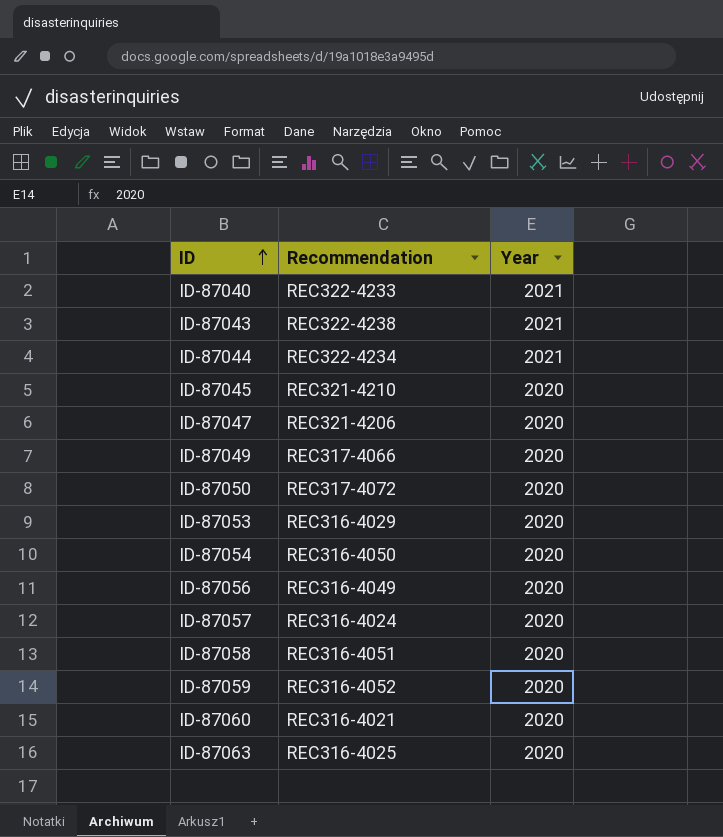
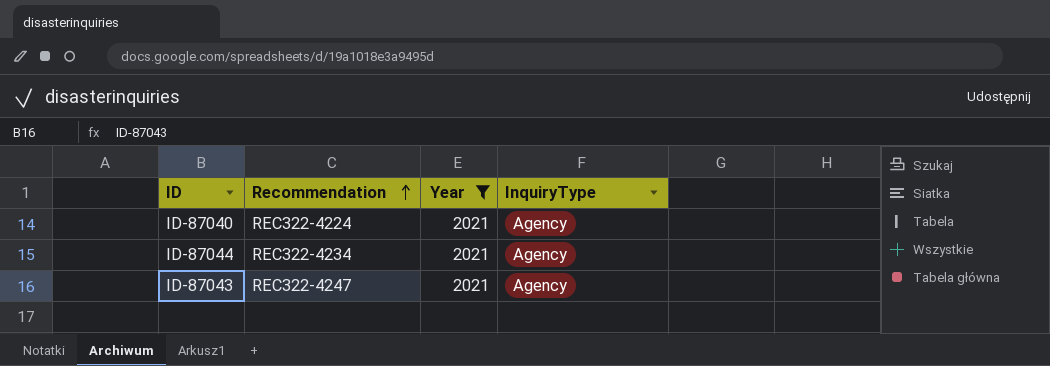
filter: none -> Year = 2021
row order: ID ascending -> Recommendation ascending
column InquiryType | position: none -> 4
ID-87040 | Recommendation: REC322-4233 -> REC322-4224
ID-87043 | Recommendation: REC322-4238 -> REC322-4247

